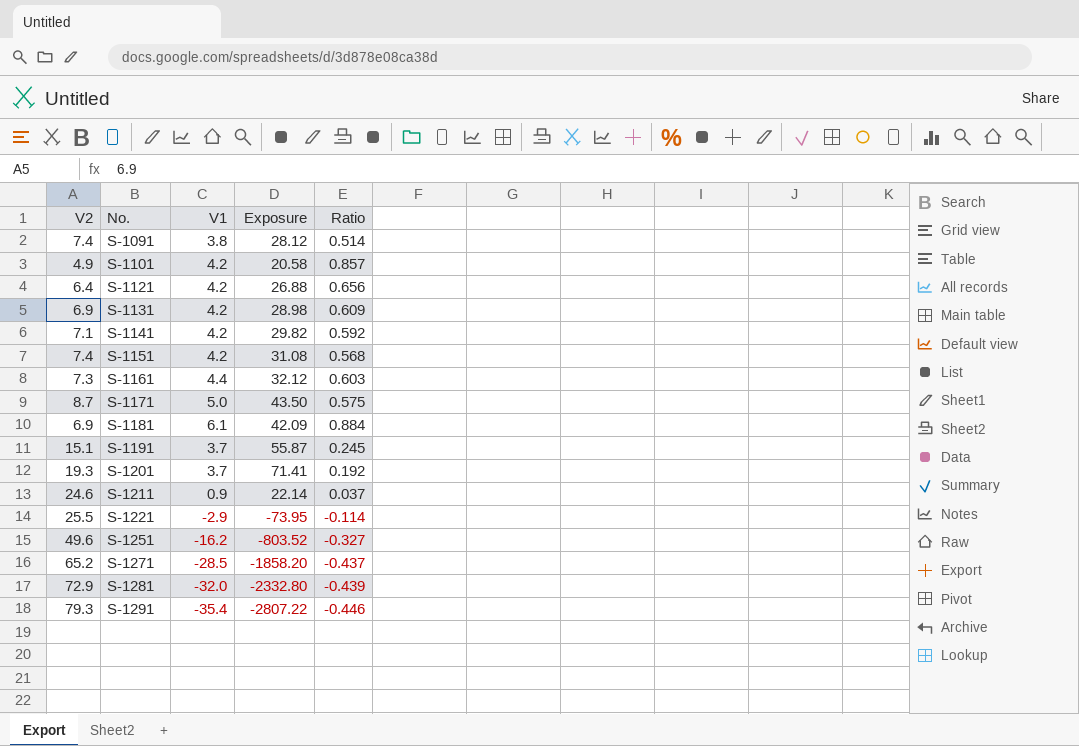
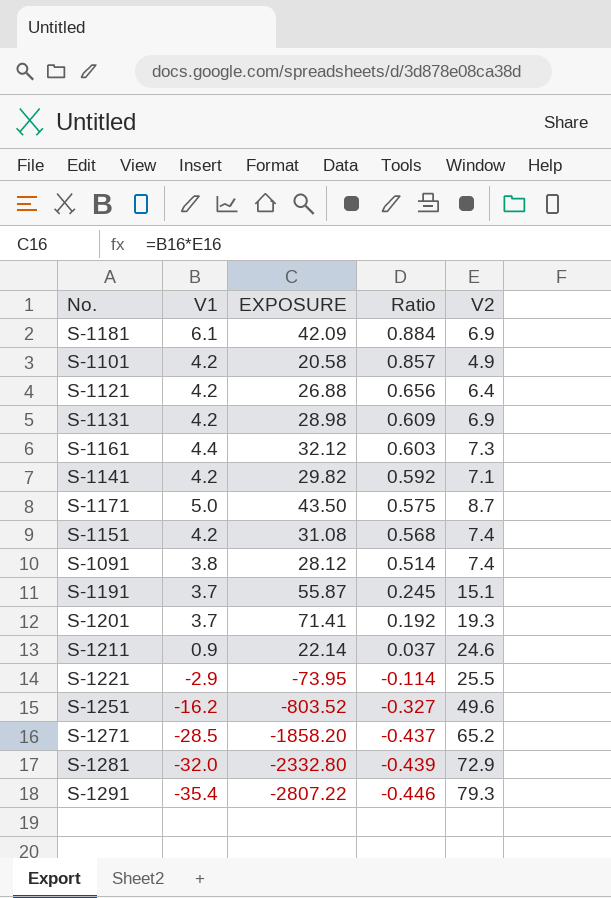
row order: No. ascending -> Ratio descending
column name: Exposure -> EXPOSURE
column V2 | position: 1 -> 5

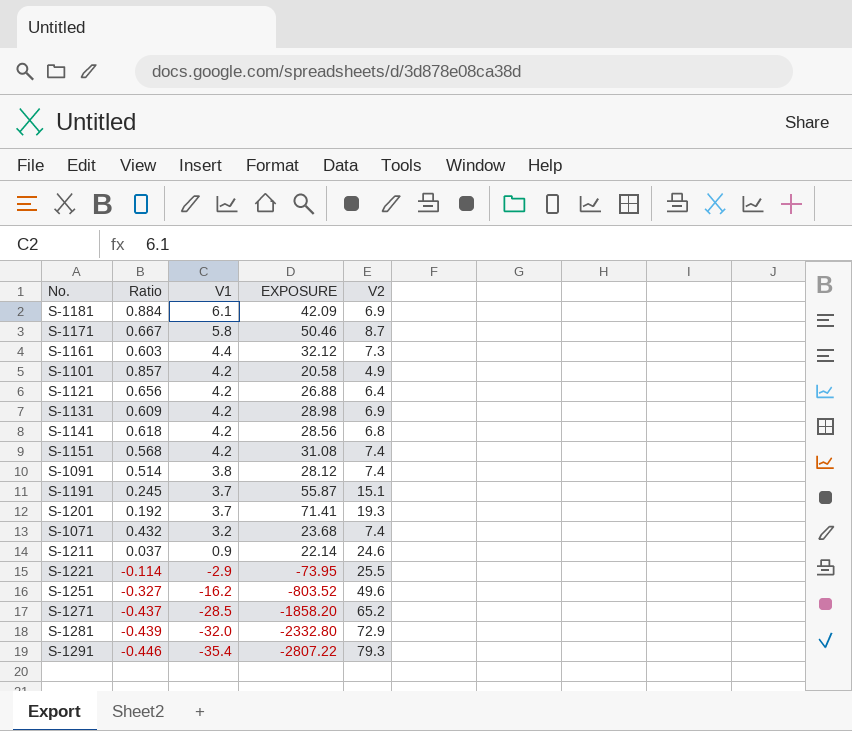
row order: Ratio descending -> V1 descending
column Ratio | position: 4 -> 2
S-1171 | Ratio: 0.575 -> 0.667
S-1171 | V1: 5.0 -> 5.8
S-1171 | EXPOSURE: 43.50 -> 50.46
S-1141 | Ratio: 0.592 -> 0.618
S-1141 | EXPOSURE: 29.82 -> 28.56
S-1141 | V2: 7.1 -> 6.8
row S-1071: none -> 0.432 | 3.2 | 23.68 | 7.4

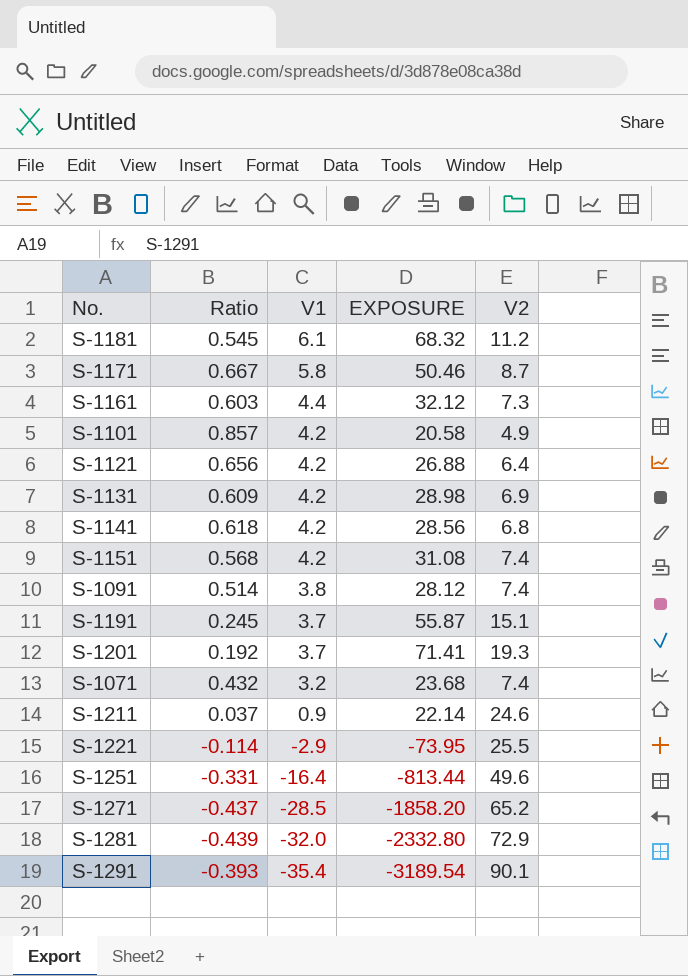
S-1181 | Ratio: 0.884 -> 0.545
S-1181 | EXPOSURE: 42.09 -> 68.32
S-1181 | V2: 6.9 -> 11.2
S-1251 | Ratio: -0.327 -> -0.331
S-1251 | V1: -16.2 -> -16.4
S-1251 | EXPOSURE: -803.52 -> -813.44
S-1291 | Ratio: -0.446 -> -0.393
S-1291 | EXPOSURE: -2807.22 -> -3189.54
S-1291 | V2: 79.3 -> 90.1

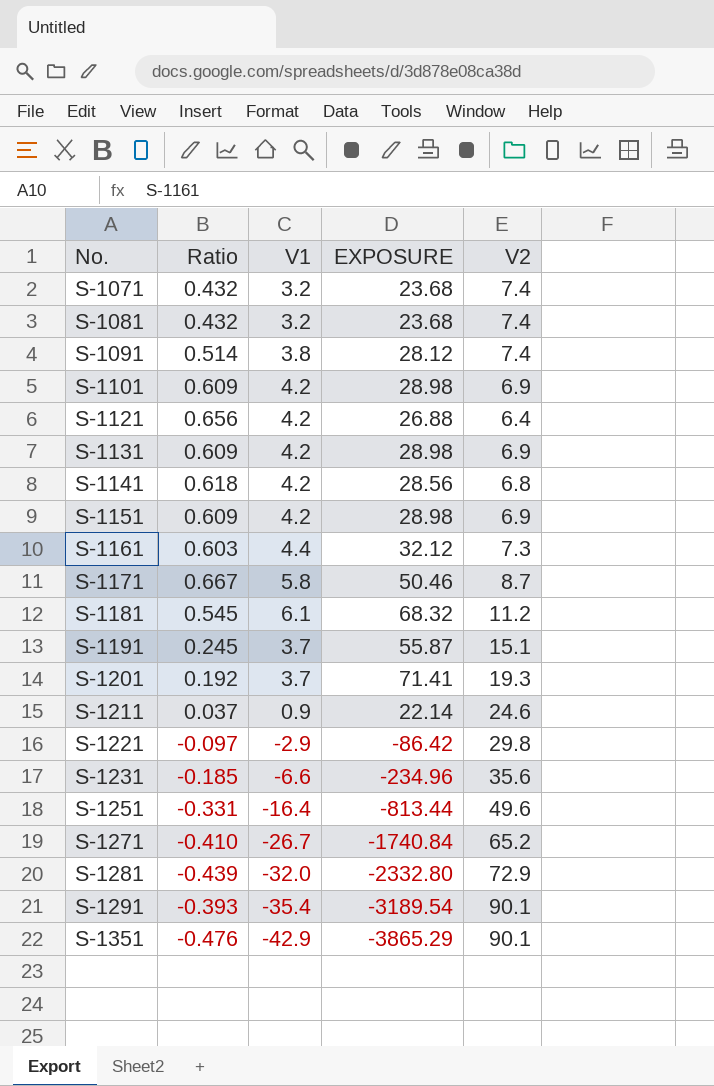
row order: V1 descending -> No. ascending
row S-1081: none -> 0.432 | 3.2 | 23.68 | 7.4
S-1101 | Ratio: 0.857 -> 0.609
S-1101 | EXPOSURE: 20.58 -> 28.98
S-1101 | V2: 4.9 -> 6.9
S-1151 | Ratio: 0.568 -> 0.609
S-1151 | EXPOSURE: 31.08 -> 28.98
S-1151 | V2: 7.4 -> 6.9
S-1221 | Ratio: -0.114 -> -0.097
S-1221 | EXPOSURE: -73.95 -> -86.42
S-1221 | V2: 25.5 -> 29.8
row S-1231: none -> -0.185 | -6.6 | -234.96 | 35.6
S-1271 | Ratio: -0.437 -> -0.410
S-1271 | V1: -28.5 -> -26.7
S-1271 | EXPOSURE: -1858.20 -> -1740.84
row S-1351: none -> -0.476 | -42.9 | -3865.29 | 90.1

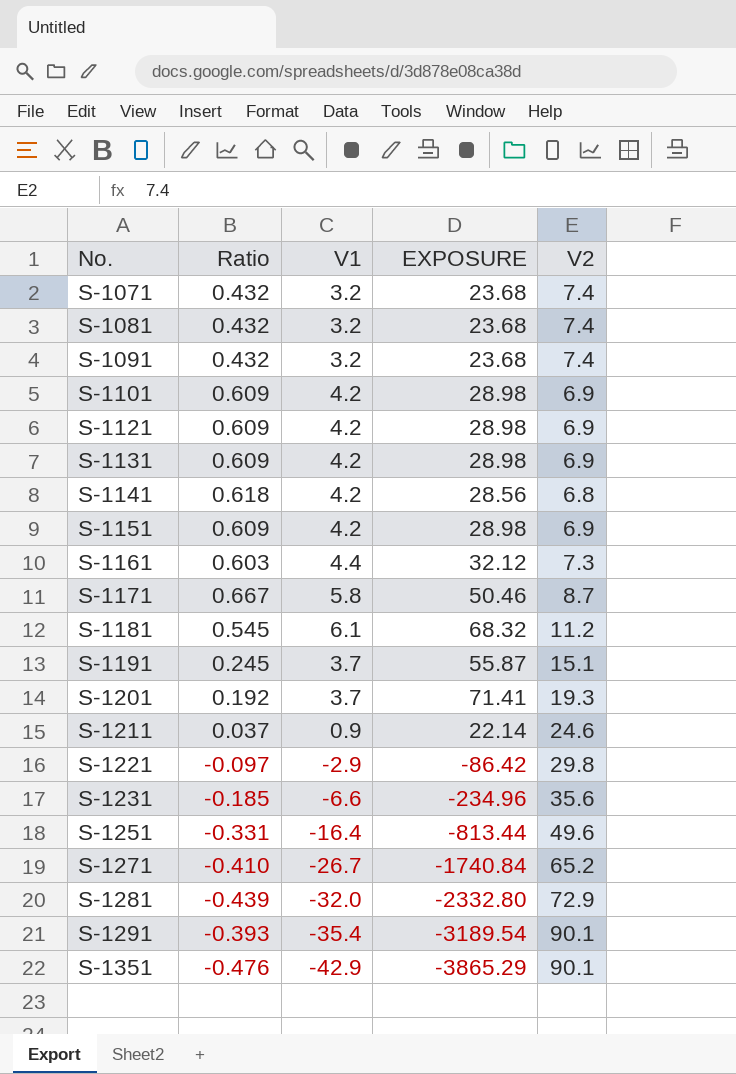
S-1091 | Ratio: 0.514 -> 0.432
S-1091 | V1: 3.8 -> 3.2
S-1091 | EXPOSURE: 28.12 -> 23.68
S-1121 | Ratio: 0.656 -> 0.609
S-1121 | EXPOSURE: 26.88 -> 28.98
S-1121 | V2: 6.4 -> 6.9

